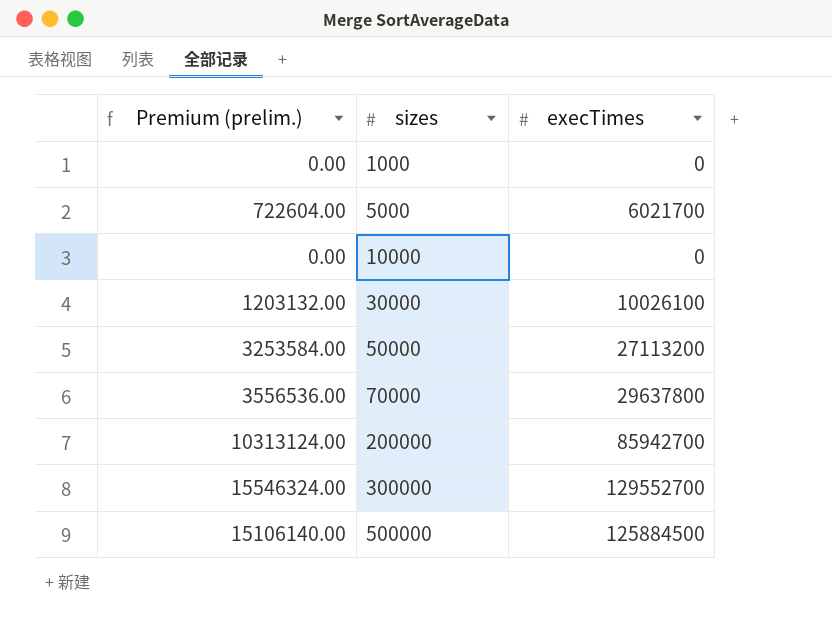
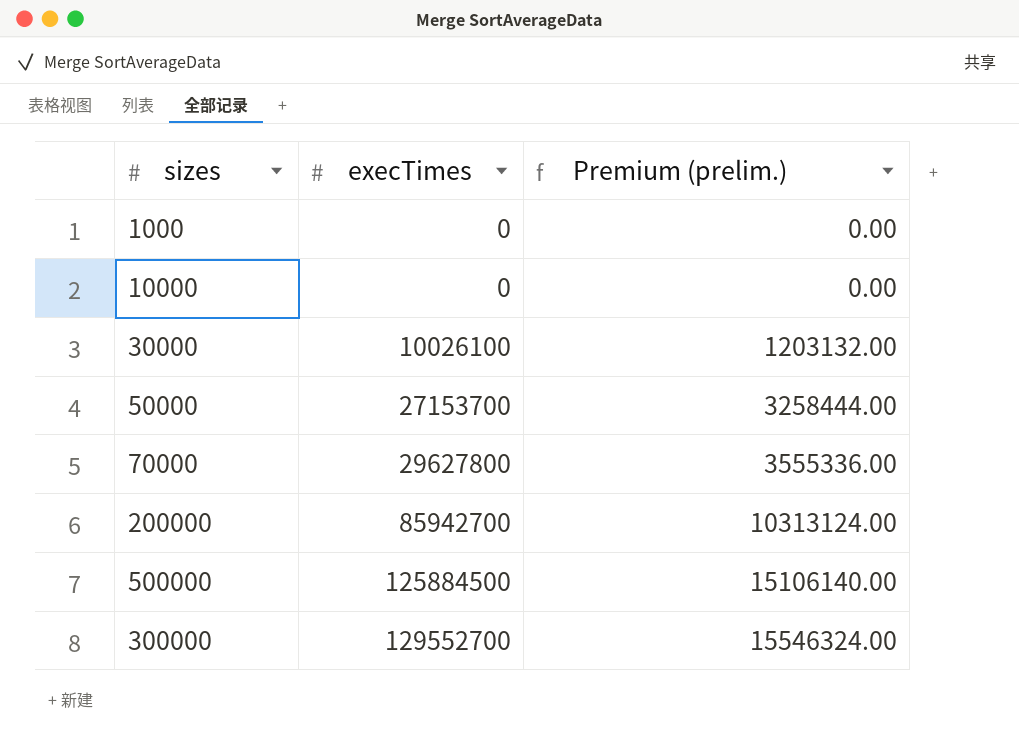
row order: sizes ascending -> execTimes ascending
column Premium (prelim.) | position: 1 -> 3
row 5000: 722604.00 | 6021700 -> none
50000 | execTimes: 27113200 -> 27153700
50000 | Premium (prelim.): 3253584.00 -> 3258444.00
70000 | execTimes: 29637800 -> 29627800
70000 | Premium (prelim.): 3556536.00 -> 3555336.00

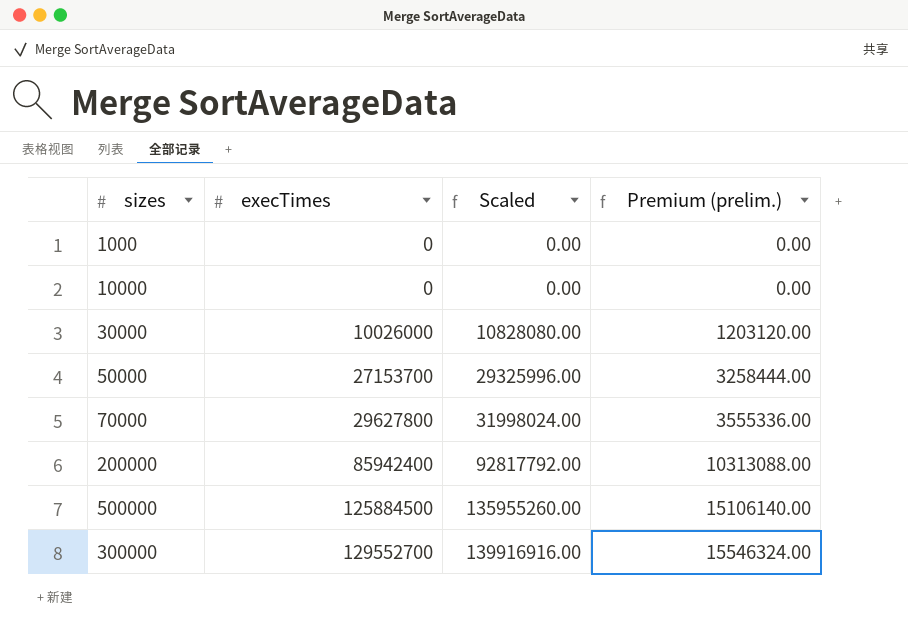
column Scaled | formula: none -> [execTimes] * 1.08
30000 | execTimes: 10026100 -> 10026000
30000 | Premium (prelim.): 1203132.00 -> 1203120.00
200000 | execTimes: 85942700 -> 85942400
200000 | Premium (prelim.): 10313124.00 -> 10313088.00

